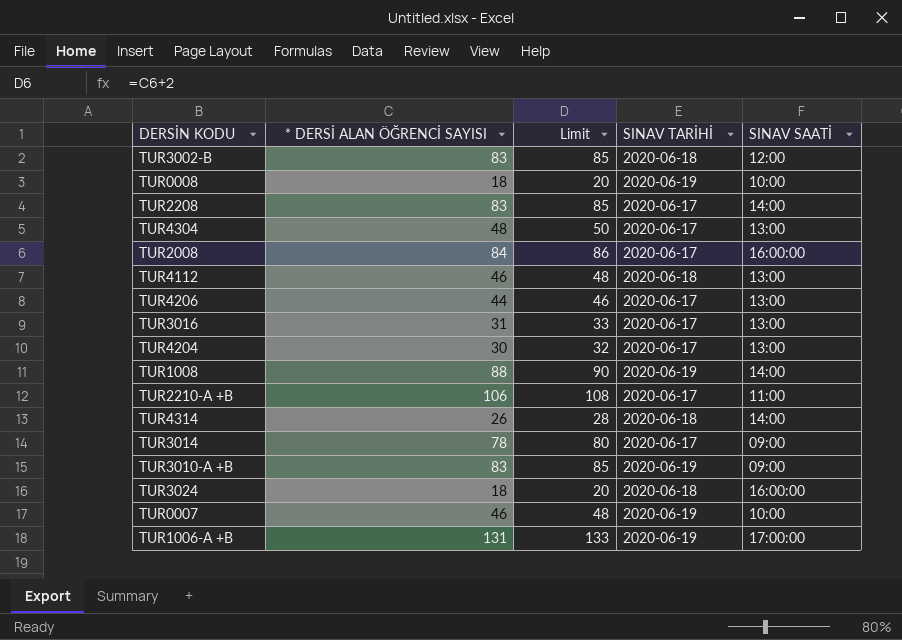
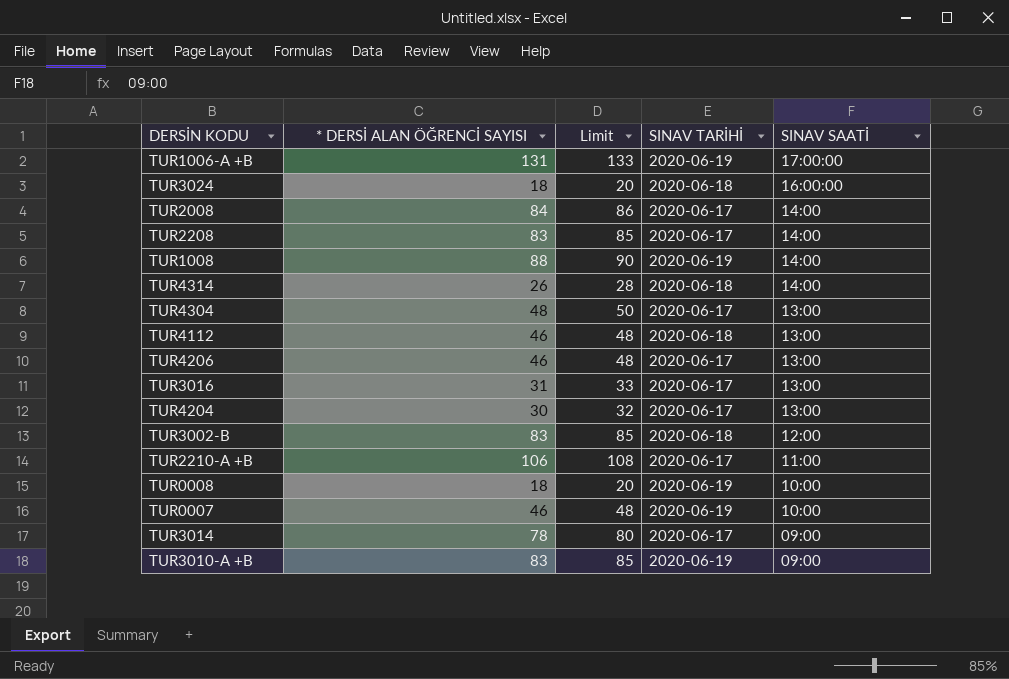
row order: none -> SINAV SAATİ descending
TUR2008 | SINAV SAATİ: 16:00:00 -> 14:00
TUR4206 | * DERSİ ALAN ÖĞRENCİ SAYISI: 44 -> 46
TUR4206 | Limit: 46 -> 48

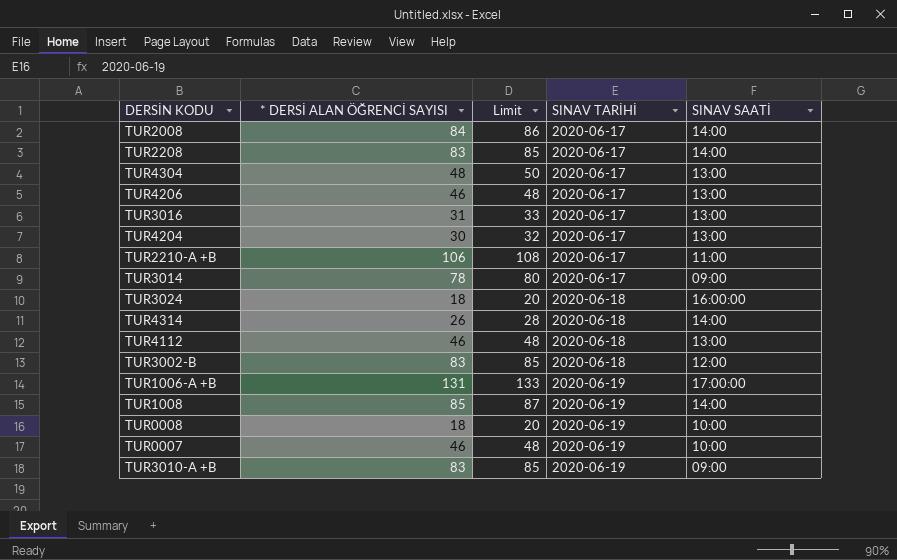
row order: SINAV SAATİ descending -> SINAV TARİHİ ascending
TUR1008 | * DERSİ ALAN ÖĞRENCİ SAYISI: 88 -> 85
TUR1008 | Limit: 90 -> 87

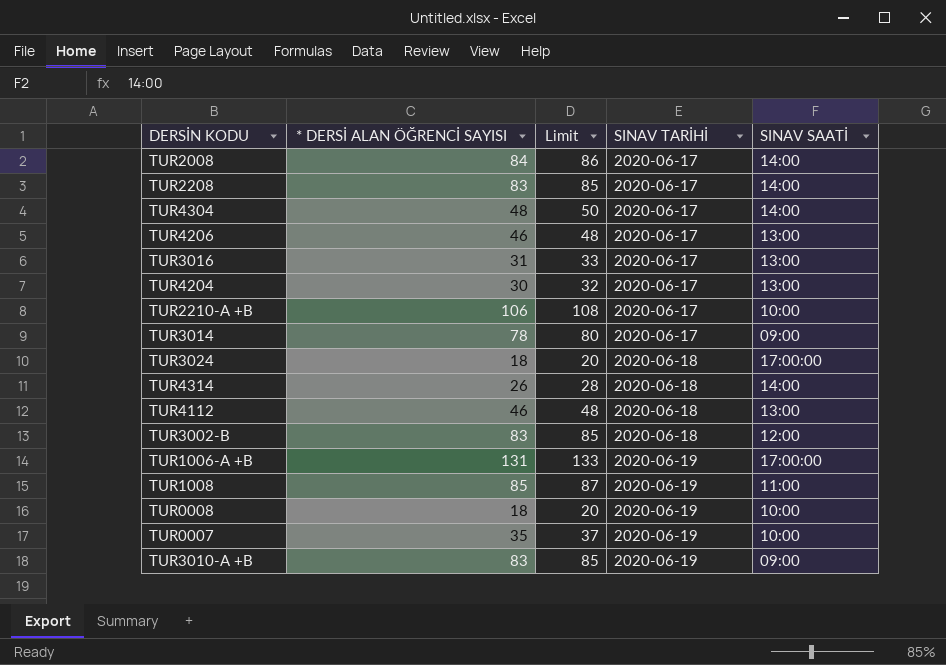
TUR4304 | SINAV SAATİ: 13:00 -> 14:00
TUR2210-A +B | SINAV SAATİ: 11:00 -> 10:00
TUR3024 | SINAV SAATİ: 16:00:00 -> 17:00:00
TUR1008 | SINAV SAATİ: 14:00 -> 11:00
TUR0007 | * DERSİ ALAN ÖĞRENCİ SAYISI: 46 -> 35
TUR0007 | Limit: 48 -> 37

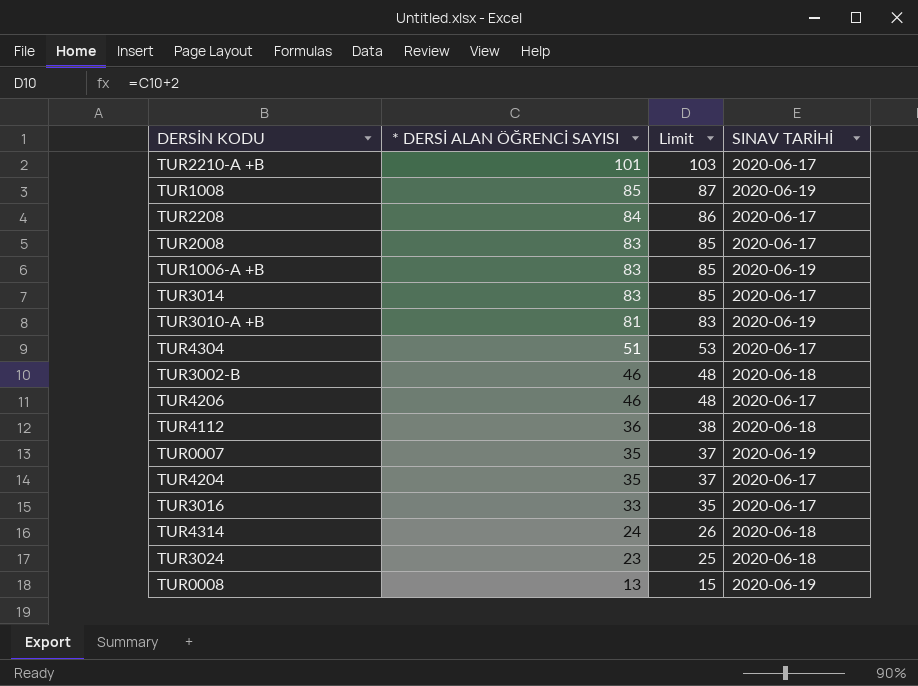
row order: SINAV TARİHİ ascending -> * DERSİ ALAN ÖĞRENCİ SAYISI descending
column SINAV SAATİ | position: 5 -> none
TUR2210-A +B | * DERSİ ALAN ÖĞRENCİ SAYISI: 106 -> 101
TUR2210-A +B | Limit: 108 -> 103
TUR2208 | * DERSİ ALAN ÖĞRENCİ SAYISI: 83 -> 84
TUR2208 | Limit: 85 -> 86
TUR2008 | * DERSİ ALAN ÖĞRENCİ SAYISI: 84 -> 83
TUR2008 | Limit: 86 -> 85
TUR1006-A +B | * DERSİ ALAN ÖĞRENCİ SAYISI: 131 -> 83
TUR1006-A +B | Limit: 133 -> 85
TUR3014 | * DERSİ ALAN ÖĞRENCİ SAYISI: 78 -> 83
TUR3014 | Limit: 80 -> 85
TUR3010-A +B | * DERSİ ALAN ÖĞRENCİ SAYISI: 83 -> 81
TUR3010-A +B | Limit: 85 -> 83
TUR4304 | * DERSİ ALAN ÖĞRENCİ SAYISI: 48 -> 51
TUR4304 | Limit: 50 -> 53
TUR3002-B | * DERSİ ALAN ÖĞRENCİ SAYISI: 83 -> 46
TUR3002-B | Limit: 85 -> 48
TUR4112 | * DERSİ ALAN ÖĞRENCİ SAYISI: 46 -> 36
TUR4112 | Limit: 48 -> 38
TUR4204 | * DERSİ ALAN ÖĞRENCİ SAYISI: 30 -> 35
TUR4204 | Limit: 32 -> 37
TUR3016 | * DERSİ ALAN ÖĞRENCİ SAYISI: 31 -> 33
TUR3016 | Limit: 33 -> 35
TUR4314 | * DERSİ ALAN ÖĞRENCİ SAYISI: 26 -> 24
TUR4314 | Limit: 28 -> 26
TUR3024 | * DERSİ ALAN ÖĞRENCİ SAYISI: 18 -> 23
TUR3024 | Limit: 20 -> 25
TUR0008 | * DERSİ ALAN ÖĞRENCİ SAYISI: 18 -> 13
TUR0008 | Limit: 20 -> 15

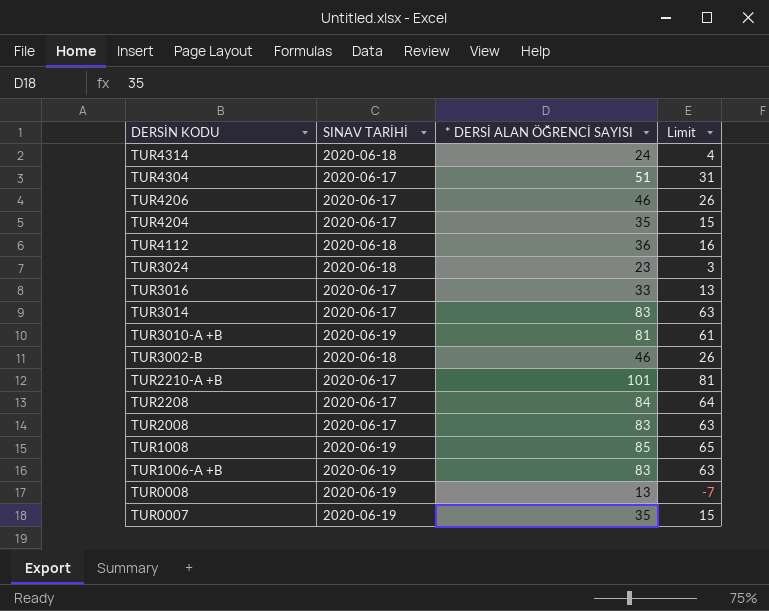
row order: * DERSİ ALAN ÖĞRENCİ SAYISI descending -> DERSİN KODU descending
column SINAV TARİHİ | position: 4 -> 2
column Limit | formula: [* DERSİ ALAN ÖĞRENCİ SAYISI] + 2 -> [* DERSİ ALAN ÖĞRENCİ SAYISI] - 20

